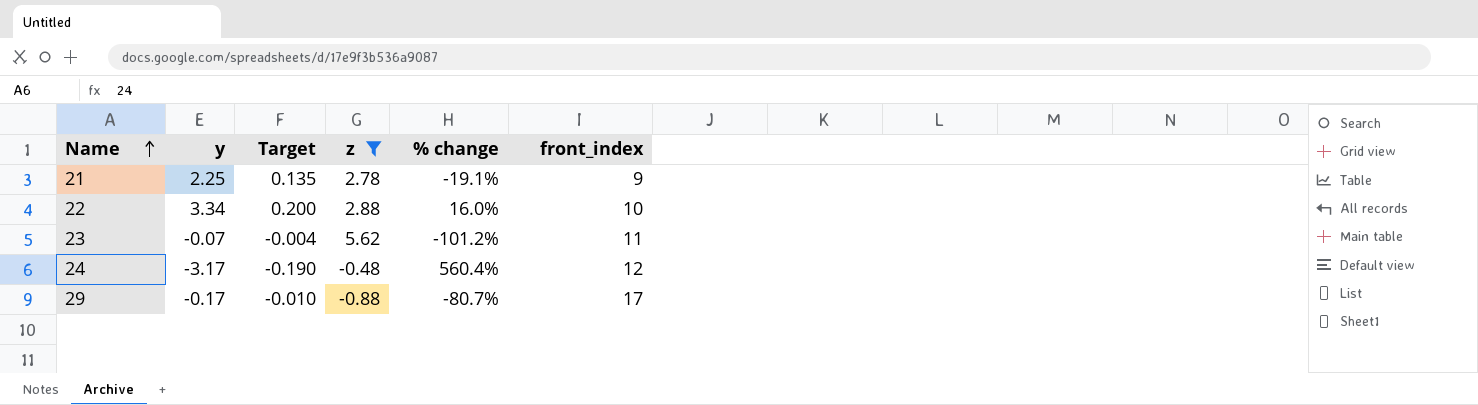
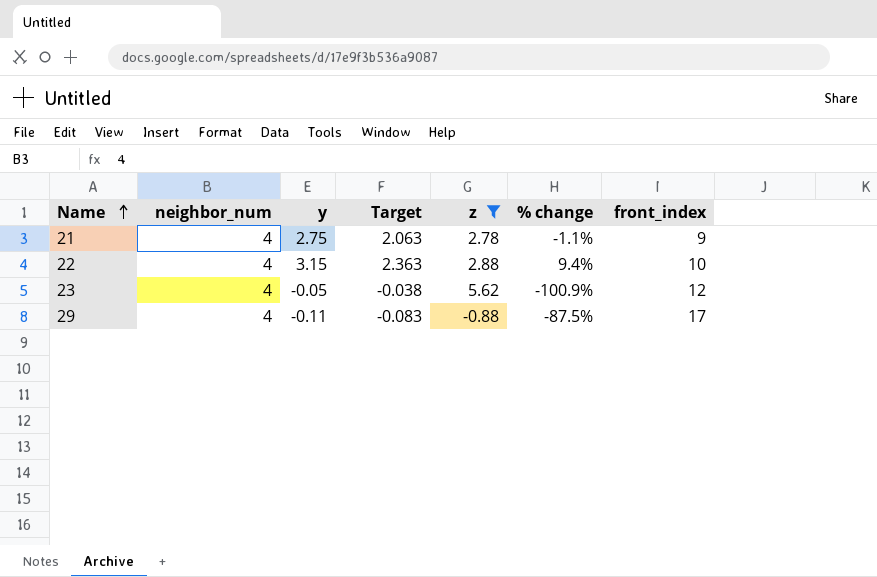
column neighbor_num | position: none -> 2
column Target | formula: [y] * 0.06 -> [y] * 0.75
row 24: -3.17 | -0.190 | -0.48 | 560.4% | 12 -> none
21 | y: 2.25 -> 2.75
21 | % change: -19.1% -> -1.1%
22 | y: 3.34 -> 3.15
22 | % change: 16.0% -> 9.4%
23 | y: -0.07 -> -0.05
23 | % change: -101.2% -> -100.9%
23 | front_index: 11 -> 12
29 | y: -0.17 -> -0.11
29 | % change: -80.7% -> -87.5%

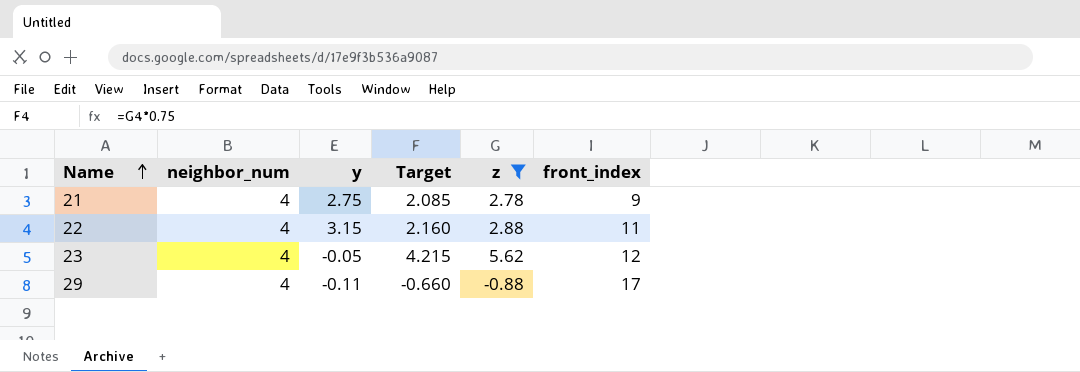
column % change | formula: ([y] - [z]) / [z] -> none
column Target | formula: [y] * 0.75 -> [z] * 0.75
22 | front_index: 10 -> 11

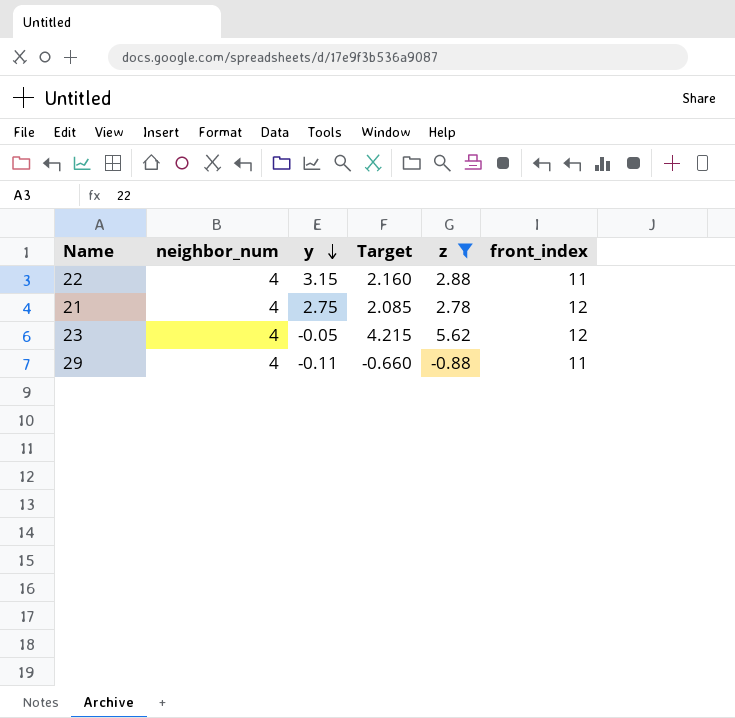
row order: Name ascending -> y descending
21 | front_index: 9 -> 12
29 | front_index: 17 -> 11

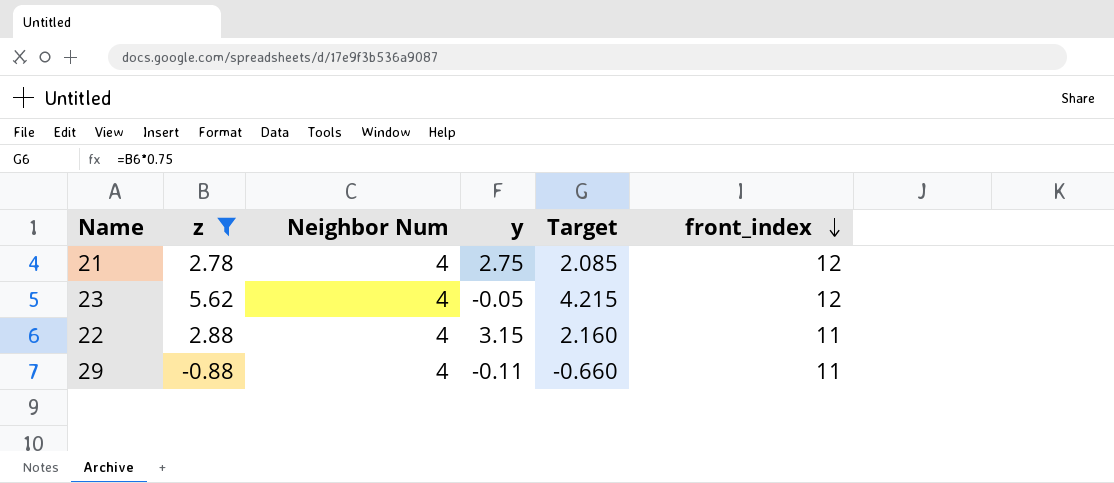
row order: y descending -> front_index descending
column z | position: 5 -> 2
column name: neighbor_num -> Neighbor Num

